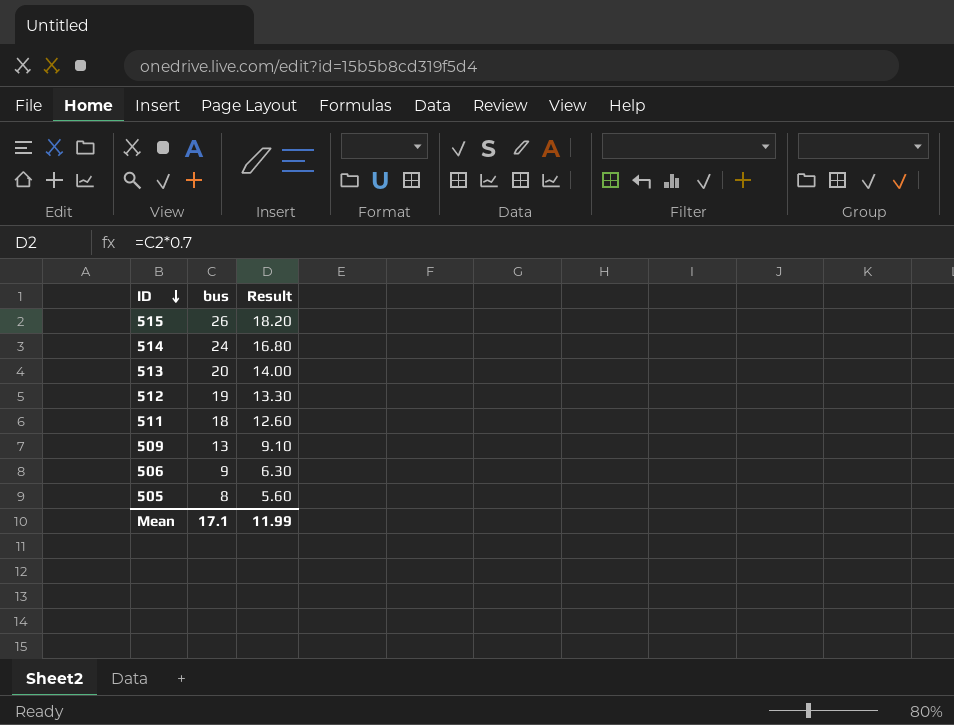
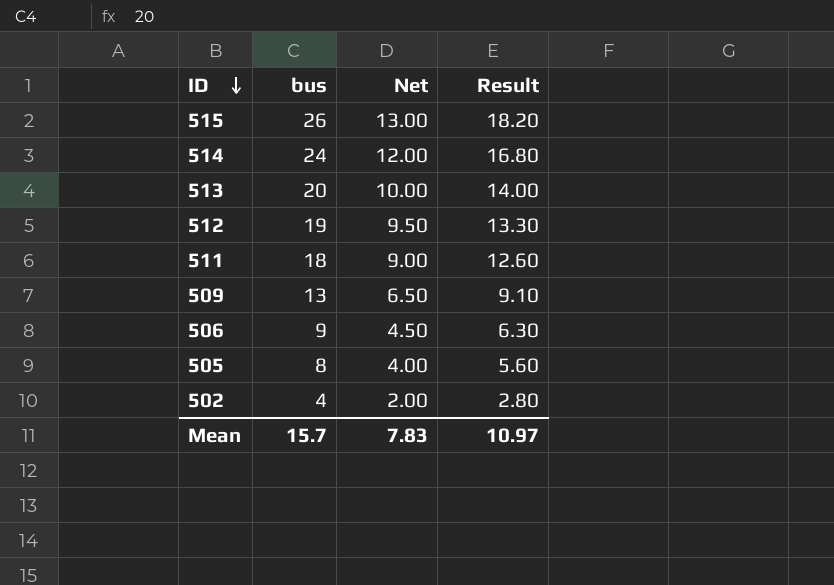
column Net | formula: none -> [bus] * 0.5
row 502: none -> 4 | 2.00 | 2.80
Mean | bus: 17.1 -> 15.7
Mean | Result: 11.99 -> 10.97

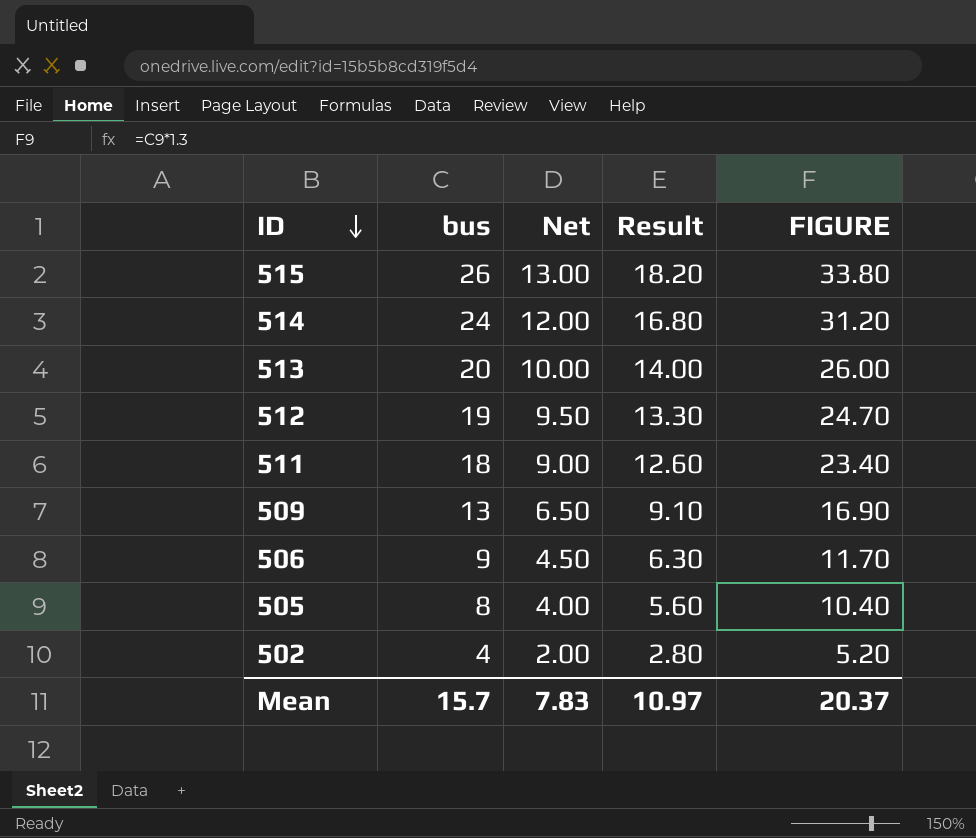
column FIGURE | formula: none -> [bus] * 1.3

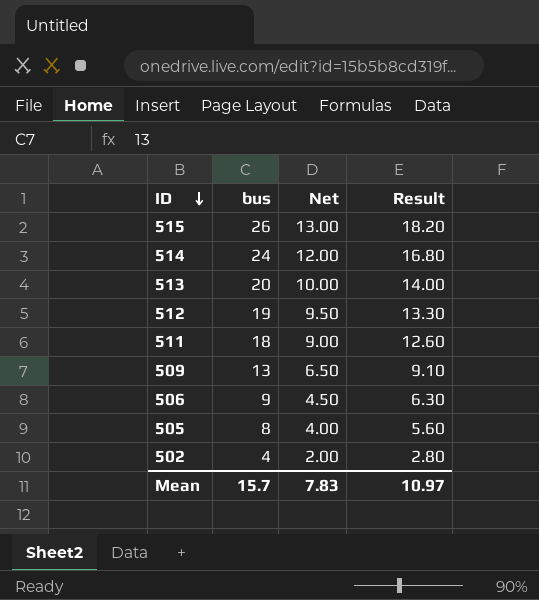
column FIGURE | formula: [bus] * 1.3 -> none

